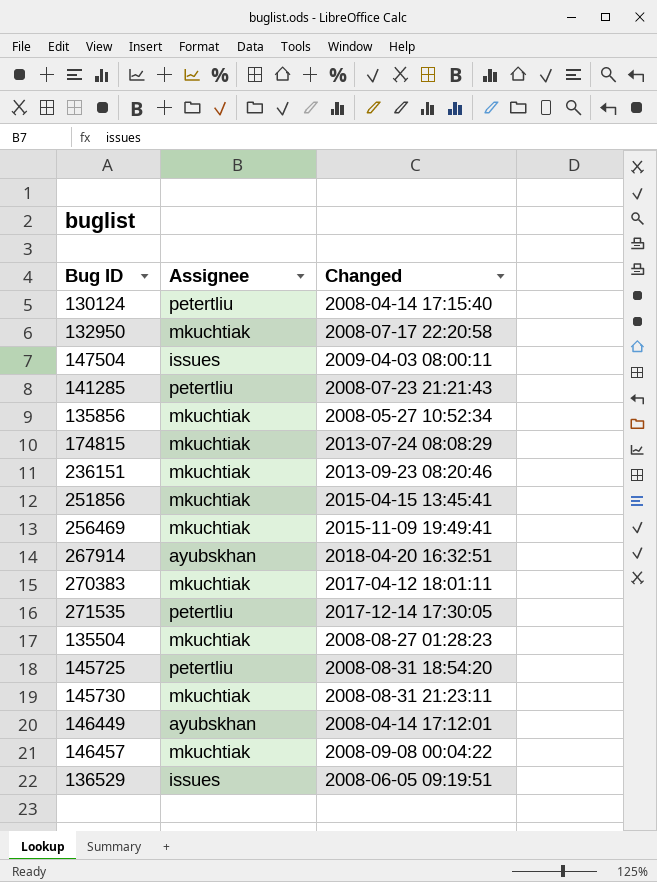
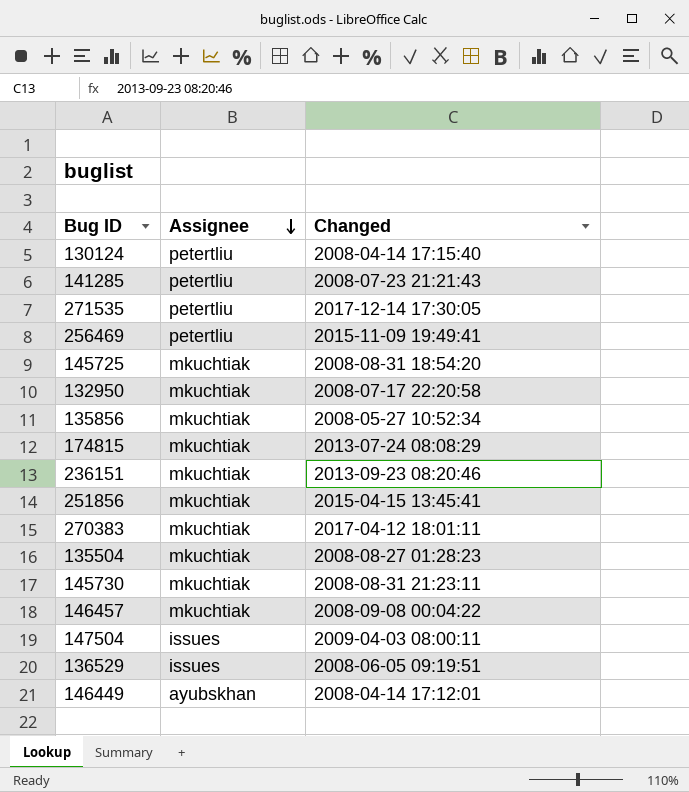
row order: none -> Assignee descending
row 267914: ayubskhan | 2018-04-20 16:32:51 -> none
256469 | Assignee: mkuchtiak -> petertliu
145725 | Assignee: petertliu -> mkuchtiak

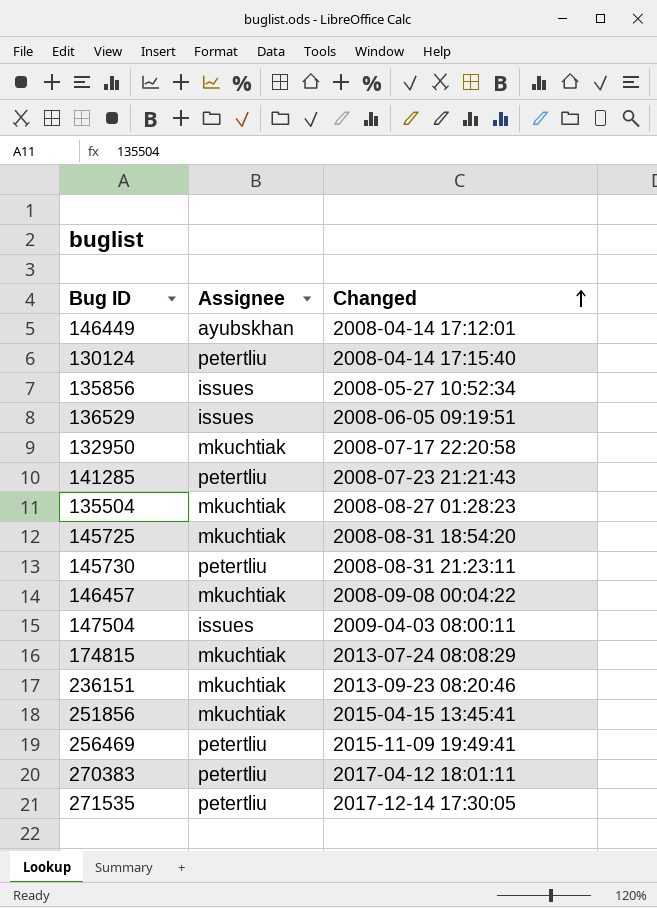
row order: Assignee descending -> Changed ascending
135856 | Assignee: mkuchtiak -> issues
145730 | Assignee: mkuchtiak -> petertliu
270383 | Assignee: mkuchtiak -> petertliu

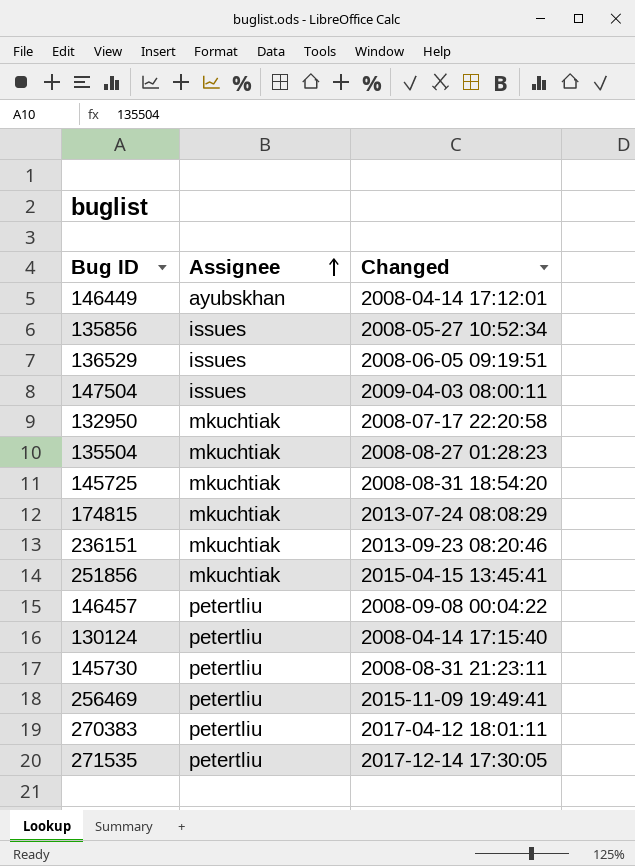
row order: Changed ascending -> Assignee ascending
row 141285: petertliu | 2008-07-23 21:21:43 -> none
146457 | Assignee: mkuchtiak -> petertliu

